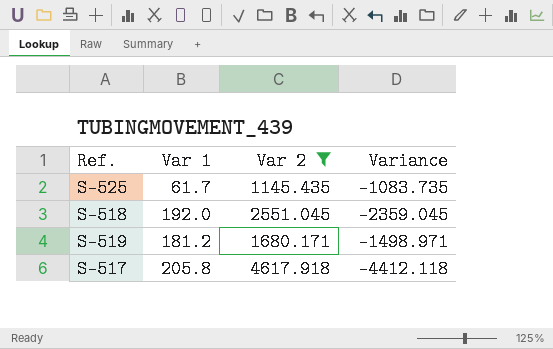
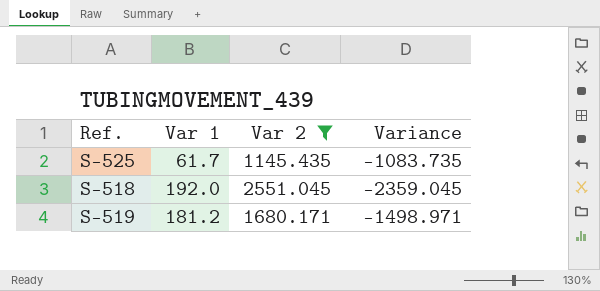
row S-517: 205.8 | 4617.918 | -4412.118 -> none

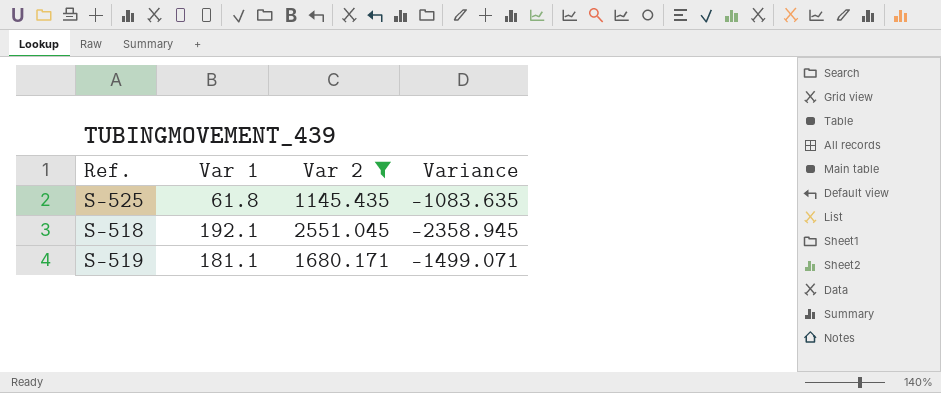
S-525 | Var 1: 61.7 -> 61.8
S-525 | Variance: -1083.735 -> -1083.635
S-518 | Var 1: 192.0 -> 192.1
S-518 | Variance: -2359.045 -> -2358.945
S-519 | Var 1: 181.2 -> 181.1
S-519 | Variance: -1498.971 -> -1499.071

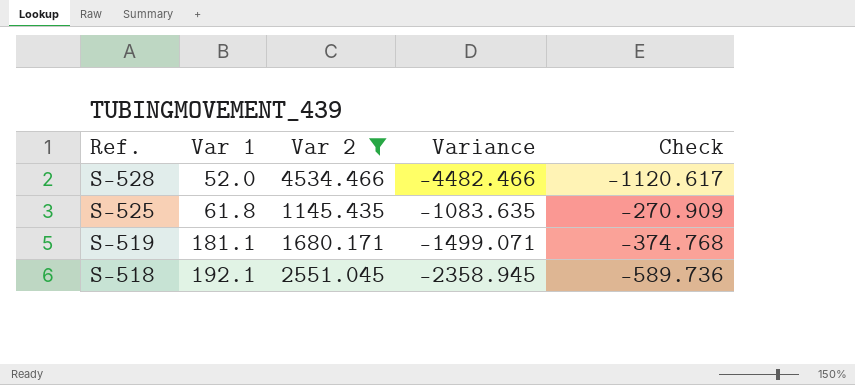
row order: none -> Ref. descending
column Check | formula: none -> [Variance] * 0.25
row S-528: none -> 52.0 | 4534.466 | -4482.466 | -1120.617

